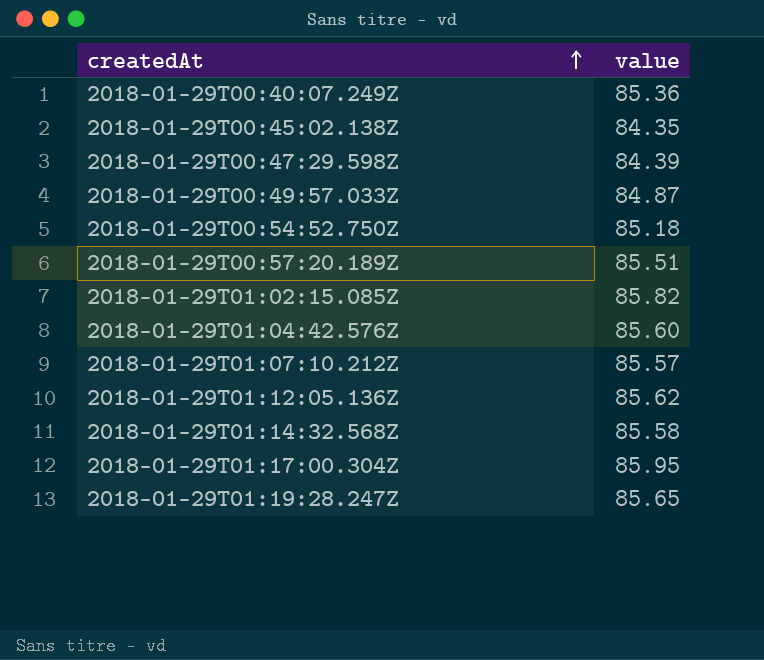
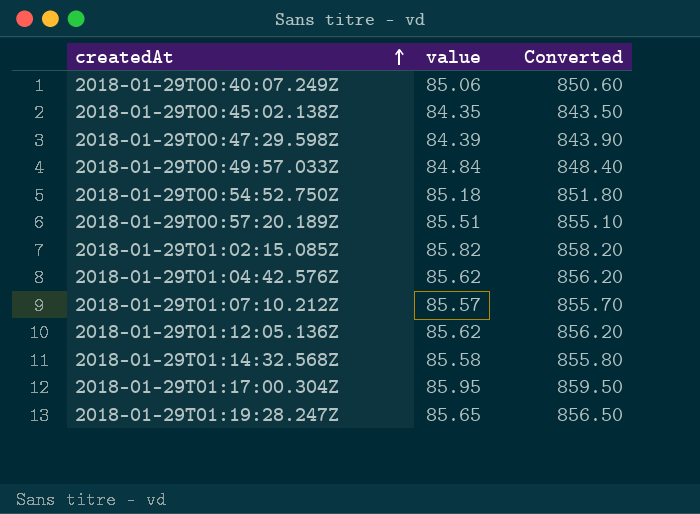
column Converted | formula: none -> [value] * 10
2018-01-29T00:40:07.249Z | value: 85.36 -> 85.06
2018-01-29T00:49:57.033Z | value: 84.87 -> 84.84
2018-01-29T01:04:42.576Z | value: 85.60 -> 85.62

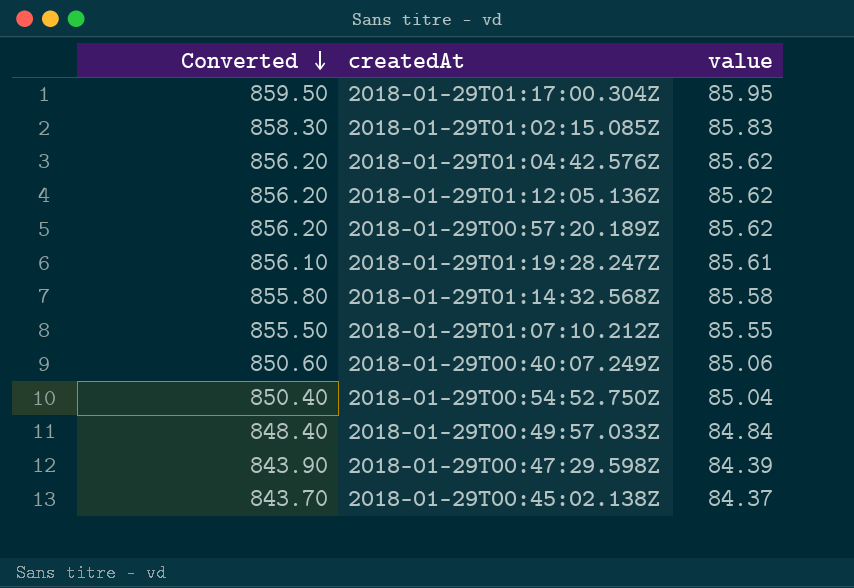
row order: createdAt ascending -> Converted descending
column Converted | position: 3 -> 1
2018-01-29T01:02:15.085Z | Converted: 858.20 -> 858.30
2018-01-29T01:02:15.085Z | value: 85.82 -> 85.83
2018-01-29T00:57:20.189Z | Converted: 855.10 -> 856.20
2018-01-29T00:57:20.189Z | value: 85.51 -> 85.62
2018-01-29T01:19:28.247Z | Converted: 856.50 -> 856.10
2018-01-29T01:19:28.247Z | value: 85.65 -> 85.61
2018-01-29T01:07:10.212Z | Converted: 855.70 -> 855.50
2018-01-29T01:07:10.212Z | value: 85.57 -> 85.55
2018-01-29T00:54:52.750Z | Converted: 851.80 -> 850.40
2018-01-29T00:54:52.750Z | value: 85.18 -> 85.04
2018-01-29T00:45:02.138Z | Converted: 843.50 -> 843.70
2018-01-29T00:45:02.138Z | value: 84.35 -> 84.37

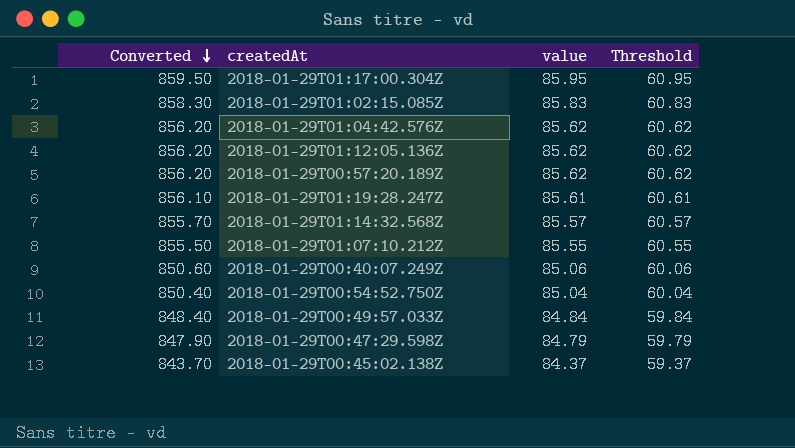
column Threshold | formula: none -> [value] - 25
2018-01-29T01:14:32.568Z | Converted: 855.80 -> 855.70
2018-01-29T01:14:32.568Z | value: 85.58 -> 85.57
2018-01-29T00:47:29.598Z | Converted: 843.90 -> 847.90
2018-01-29T00:47:29.598Z | value: 84.39 -> 84.79

